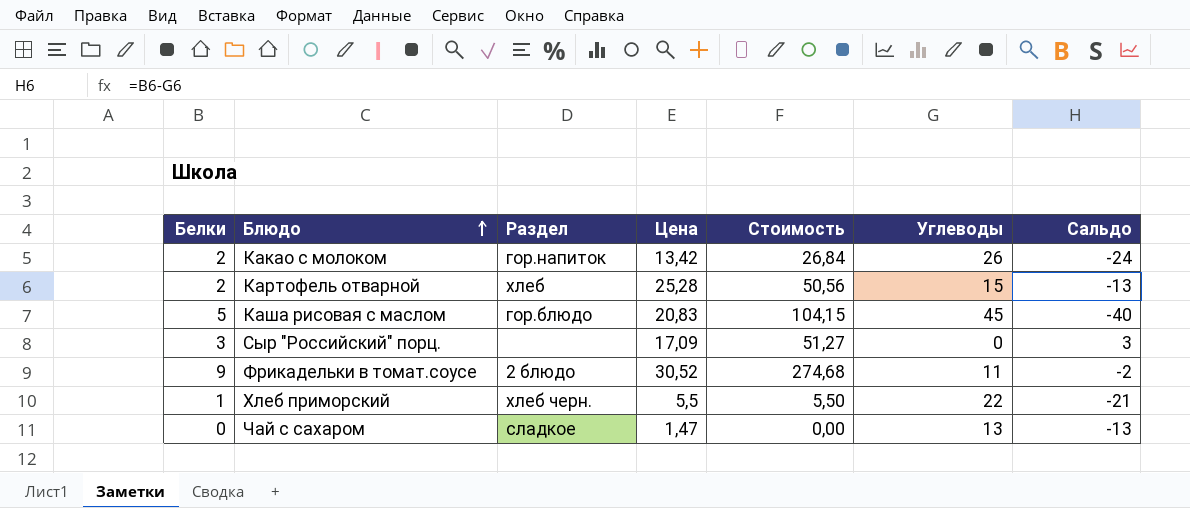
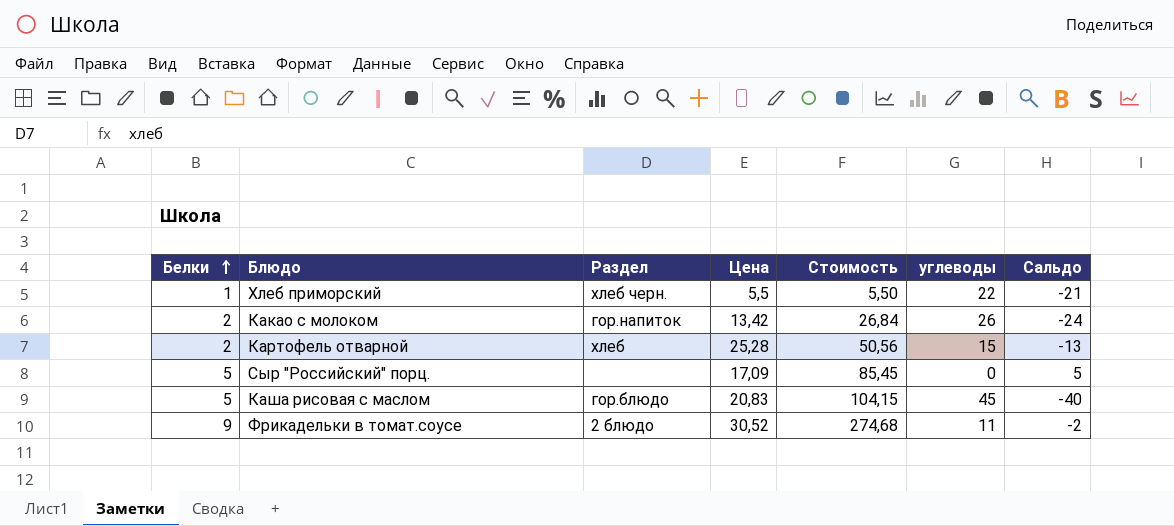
row order: Блюдо ascending -> Белки ascending
column name: Углеводы -> углеводы
row Чай с сахаром: 0 | сладкое | 1,47 | 0,00 | 13 | -13 -> none
Сыр "Российский" порц. | Белки: 3 -> 5
Сыр "Российский" порц. | Стоимость: 51,27 -> 85,45
Сыр "Российский" порц. | Сальдо: 3 -> 5

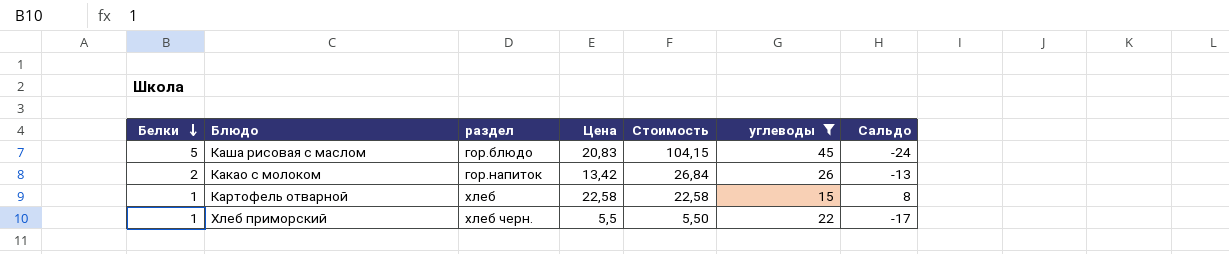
filter: none -> углеводы >= 15
row order: Белки ascending -> Белки descending
column name: Раздел -> раздел
column Сальдо | formula: [Белки] - [углеводы] -> [Цена] - [углеводы]
Картофель отварной | Белки: 2 -> 1
Картофель отварной | Цена: 25,28 -> 22,58
Картофель отварной | Стоимость: 50,56 -> 22,58

